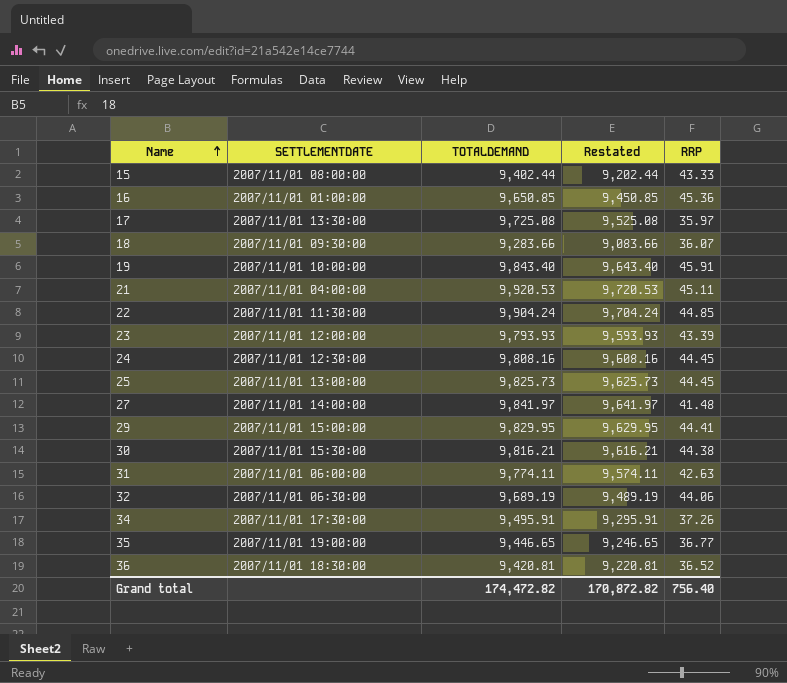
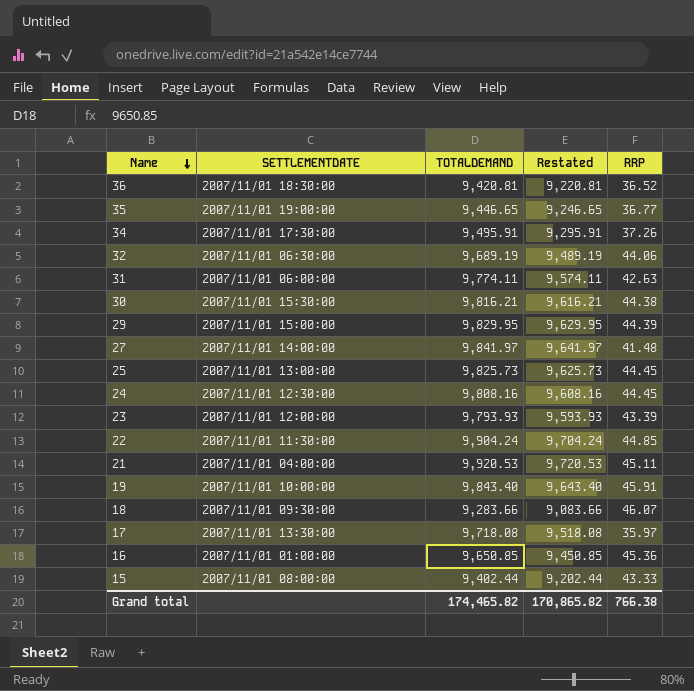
row order: Name ascending -> Name descending
29 | RRP: 44.41 -> 44.39
18 | RRP: 36.07 -> 46.07
17 | TOTALDEMAND: 9,725.08 -> 9,718.08
17 | Restated: 9,525.08 -> 9,518.08
Grand total | TOTALDEMAND: 174,472.82 -> 174,465.82
Grand total | Restated: 170,872.82 -> 170,865.82
Grand total | RRP: 756.40 -> 766.38

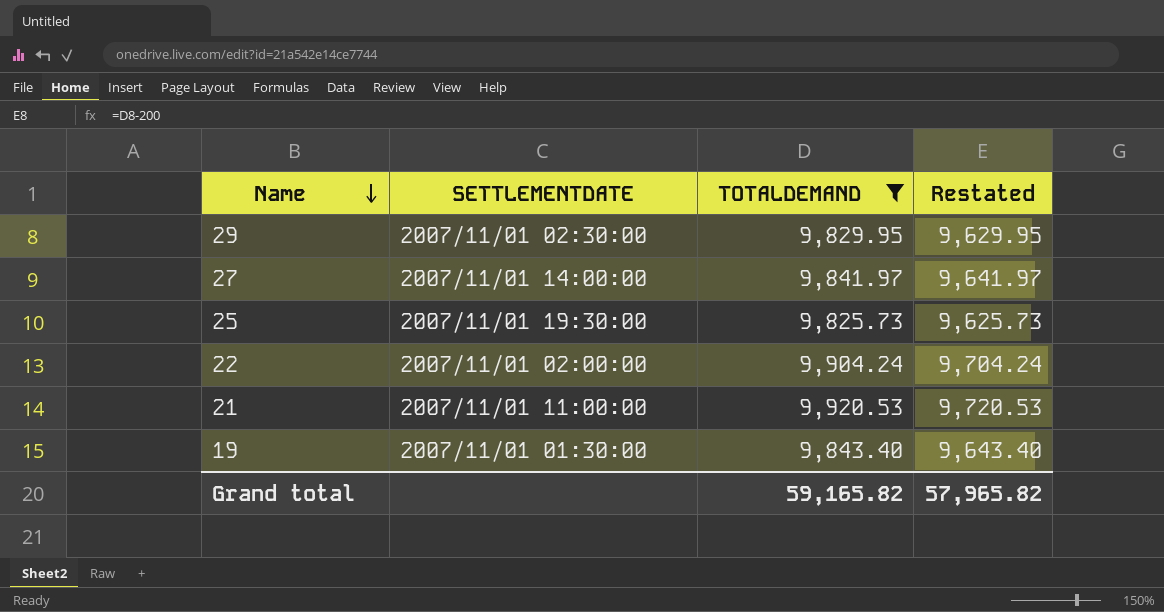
filter: none -> TOTALDEMAND >= 9,825.73
column RRP | position: 5 -> none
29 | SETTLEMENTDATE: 2007/11/01 15:00:00 -> 2007/11/01 02:30:00
25 | SETTLEMENTDATE: 2007/11/01 13:00:00 -> 2007/11/01 19:30:00
22 | SETTLEMENTDATE: 2007/11/01 11:30:00 -> 2007/11/01 02:00:00
21 | SETTLEMENTDATE: 2007/11/01 04:00:00 -> 2007/11/01 11:00:00
19 | SETTLEMENTDATE: 2007/11/01 10:00:00 -> 2007/11/01 01:30:00
Grand total | TOTALDEMAND: 174,465.82 -> 59,165.82
Grand total | Restated: 170,865.82 -> 57,965.82

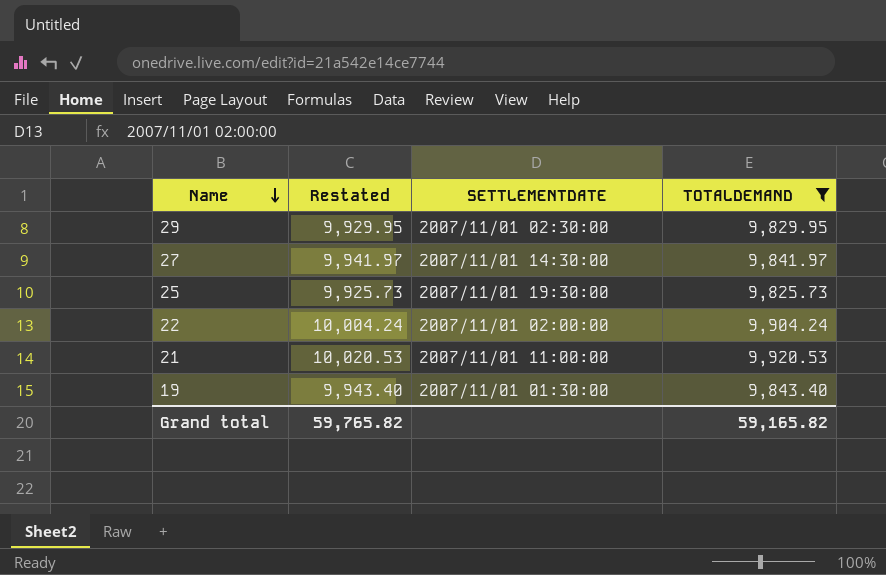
column Restated | formula: [TOTALDEMAND] - 200 -> [TOTALDEMAND] + 100
column Restated | position: 4 -> 2
27 | SETTLEMENTDATE: 2007/11/01 14:00:00 -> 2007/11/01 14:30:00
Grand total | Restated: 57,965.82 -> 59,765.82

